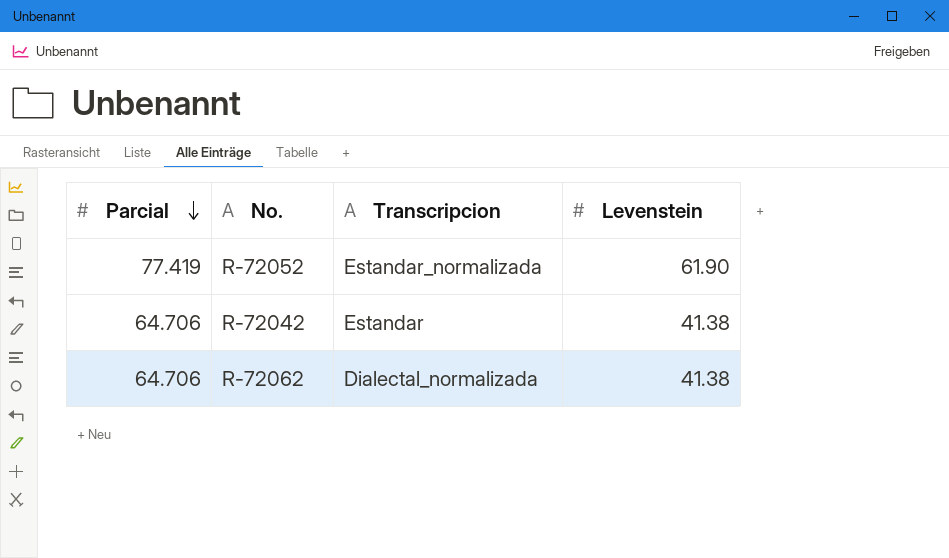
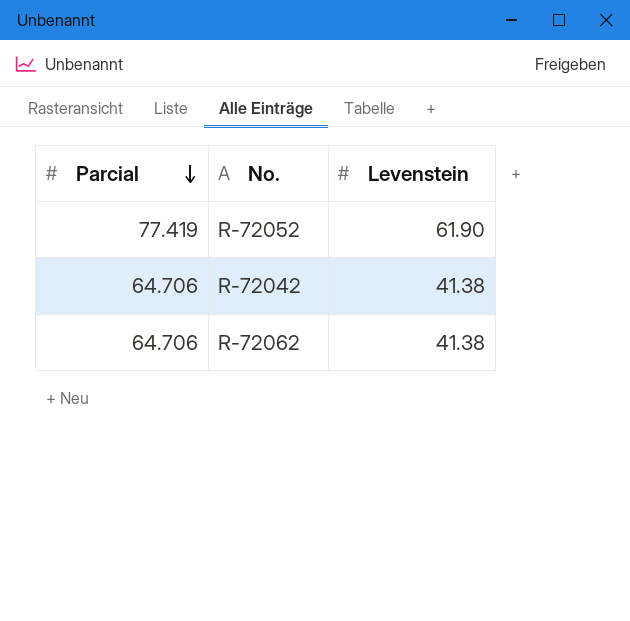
column Transcripcion | position: 3 -> none

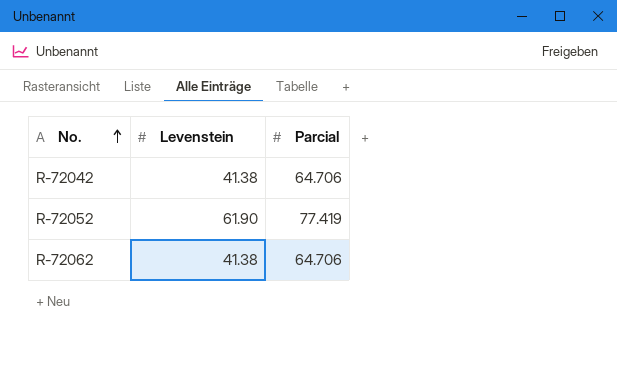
row order: Parcial descending -> No. ascending
column Parcial | position: 1 -> 3

